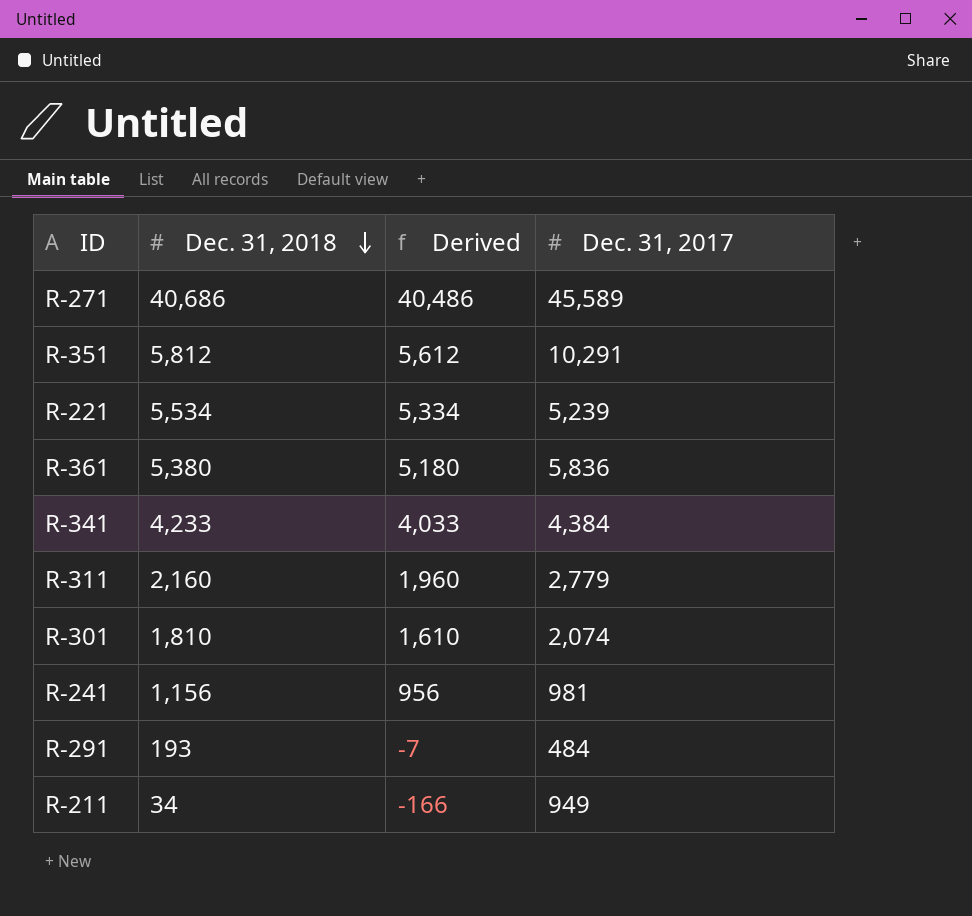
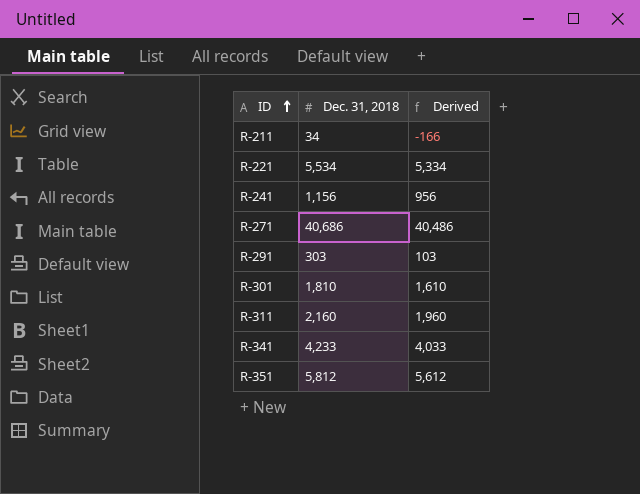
row order: Dec. 31, 2018 descending -> ID ascending
column Dec. 31, 2017 | position: 4 -> none
row R-361: 5,380 | 5,180 | 5,836 -> none
R-291 | Dec. 31, 2018: 193 -> 303
R-291 | Derived: -7 -> 103

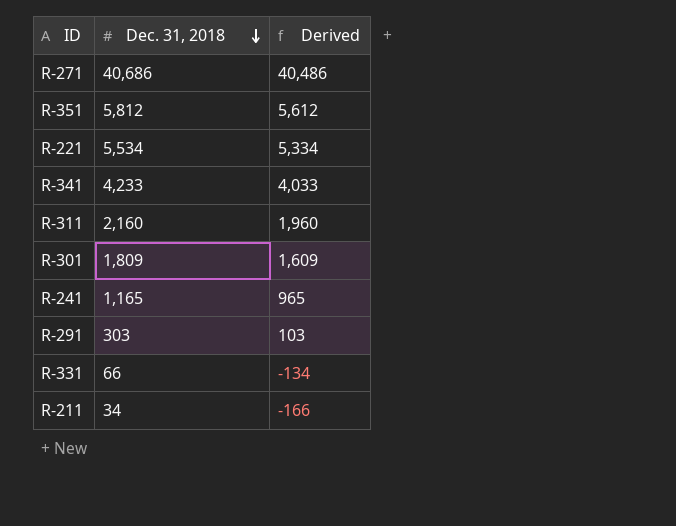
row order: ID ascending -> Dec. 31, 2018 descending
R-301 | Dec. 31, 2018: 1,810 -> 1,809
R-301 | Derived: 1,610 -> 1,609
R-241 | Dec. 31, 2018: 1,156 -> 1,165
R-241 | Derived: 956 -> 965
row R-331: none -> 66 | -134

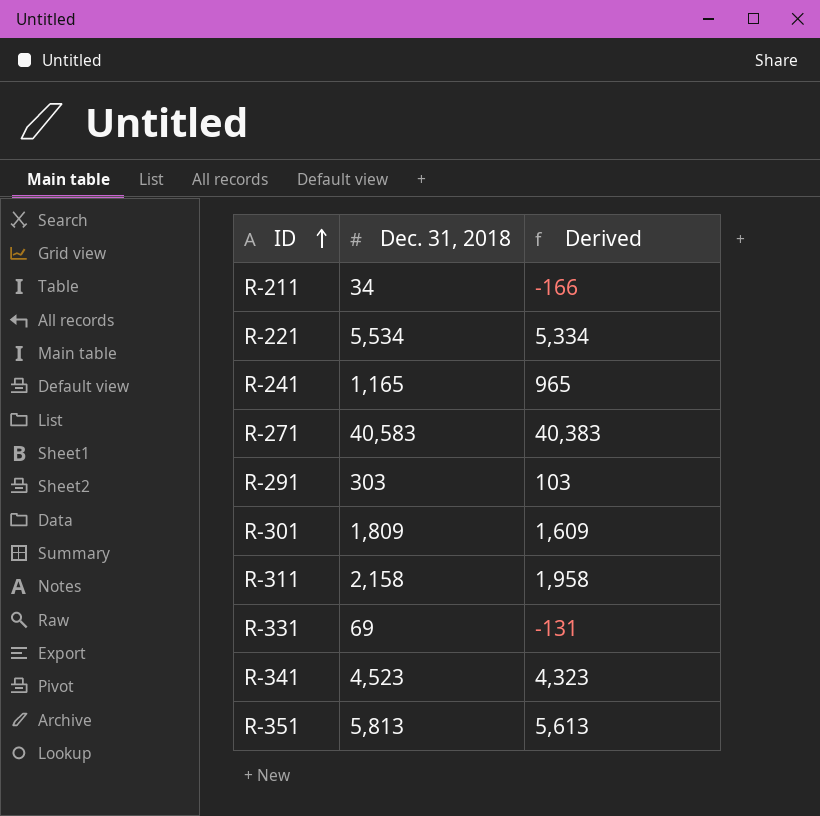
row order: Dec. 31, 2018 descending -> ID ascending
R-271 | Dec. 31, 2018: 40,686 -> 40,583
R-271 | Derived: 40,486 -> 40,383
R-311 | Dec. 31, 2018: 2,160 -> 2,158
R-311 | Derived: 1,960 -> 1,958
R-331 | Dec. 31, 2018: 66 -> 69
R-331 | Derived: -134 -> -131
R-341 | Dec. 31, 2018: 4,233 -> 4,523
R-341 | Derived: 4,033 -> 4,323
R-351 | Dec. 31, 2018: 5,812 -> 5,813
R-351 | Derived: 5,612 -> 5,613

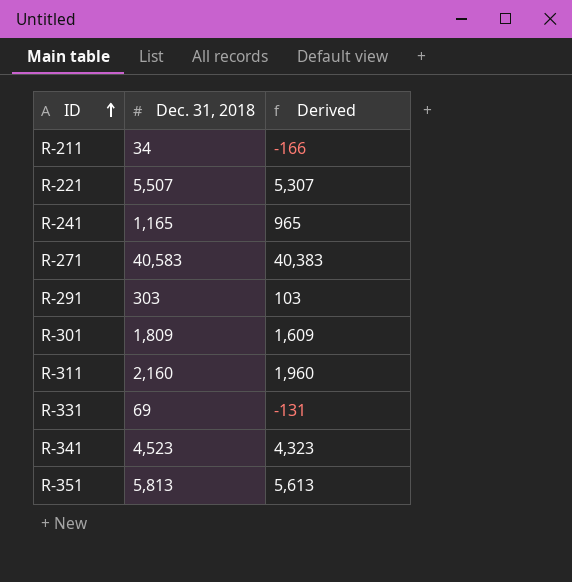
R-221 | Dec. 31, 2018: 5,534 -> 5,507
R-221 | Derived: 5,334 -> 5,307
R-311 | Dec. 31, 2018: 2,158 -> 2,160
R-311 | Derived: 1,958 -> 1,960

